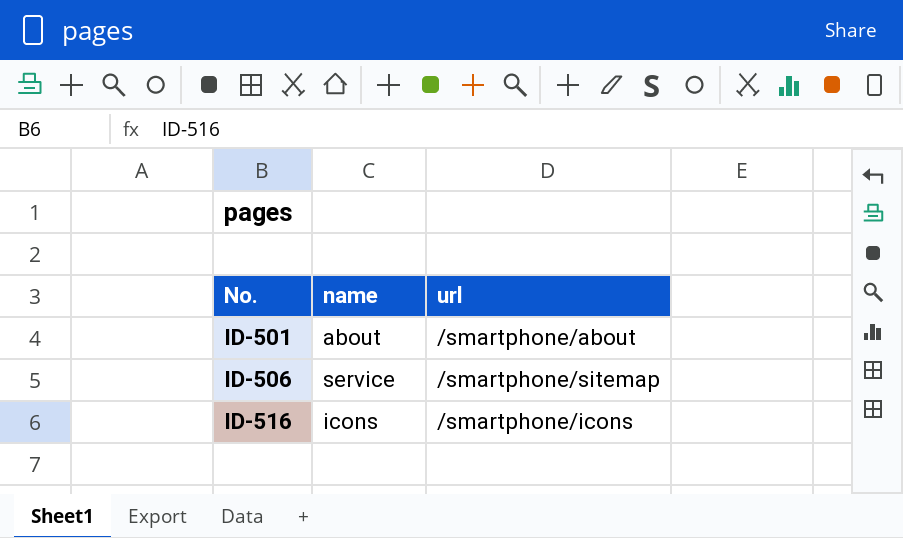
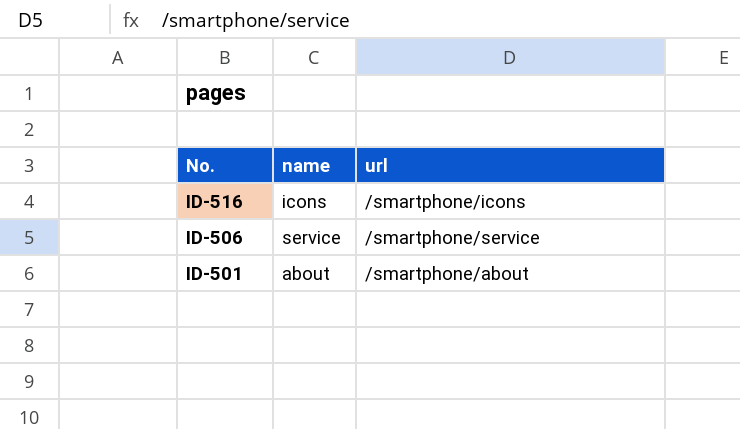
row order: No. ascending -> No. descending
ID-506 | url: /smartphone/sitemap -> /smartphone/service

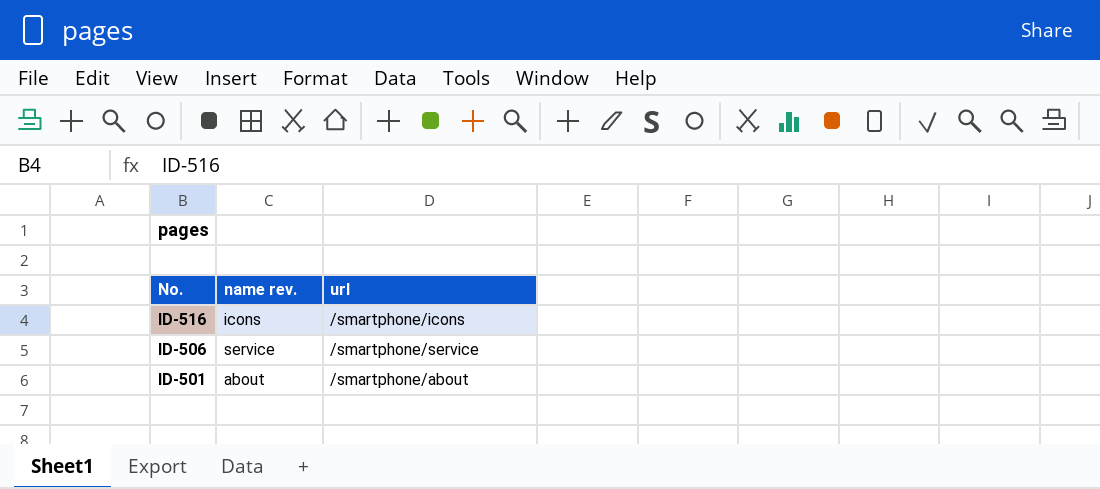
column name: name -> name rev.

